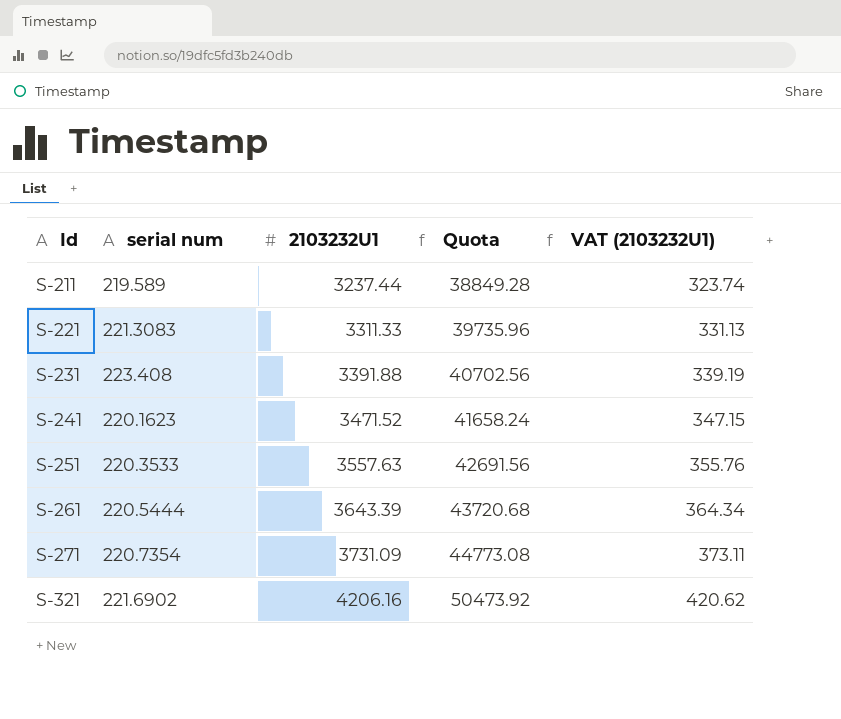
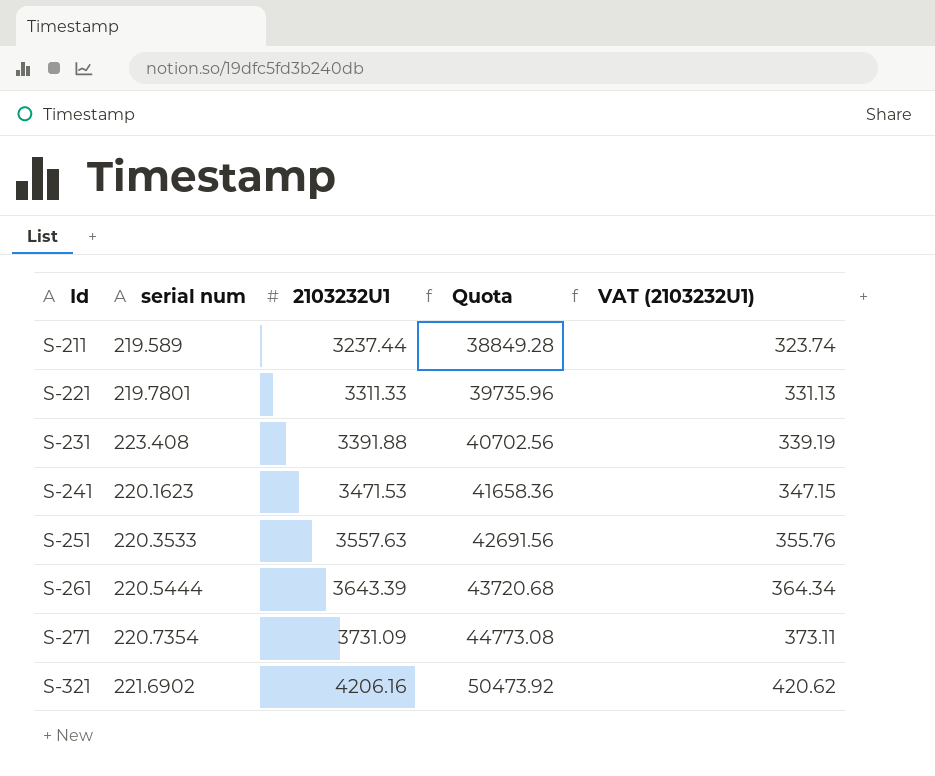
S-221 | serial num: 221.3083 -> 219.7801
S-241 | 2103232U1: 3471.52 -> 3471.53
S-241 | Quota: 41658.24 -> 41658.36

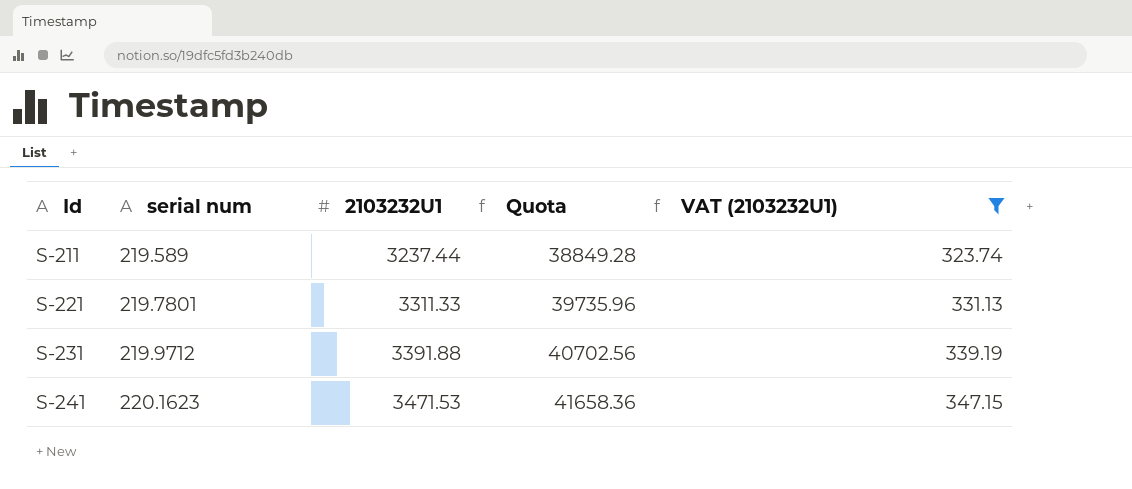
filter: none -> VAT (2103232U1) <= 347.15
S-231 | serial num: 223.408 -> 219.9712

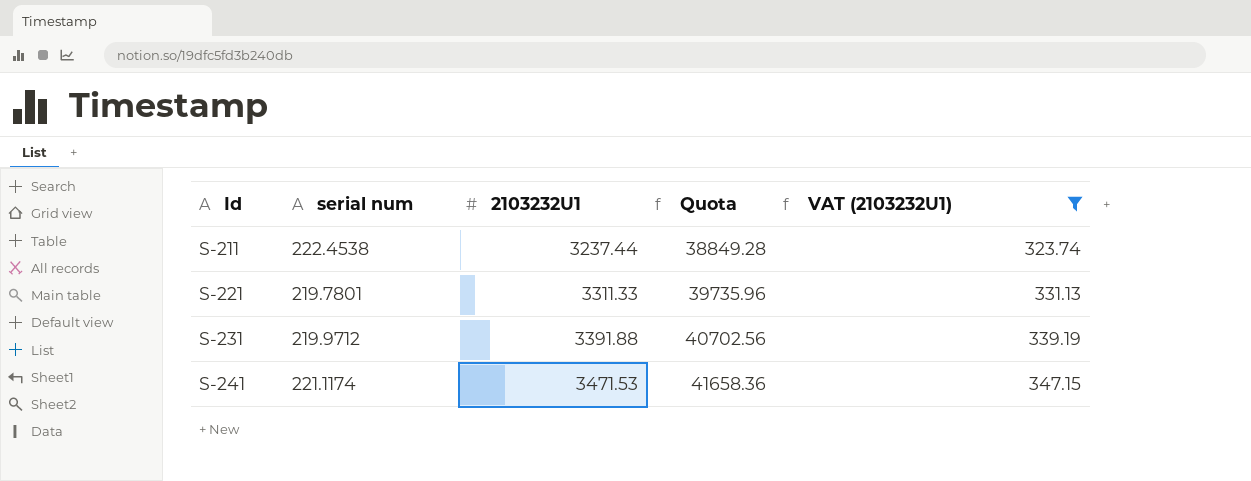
S-211 | serial num: 219.589 -> 222.4538
S-241 | serial num: 220.1623 -> 221.1174

